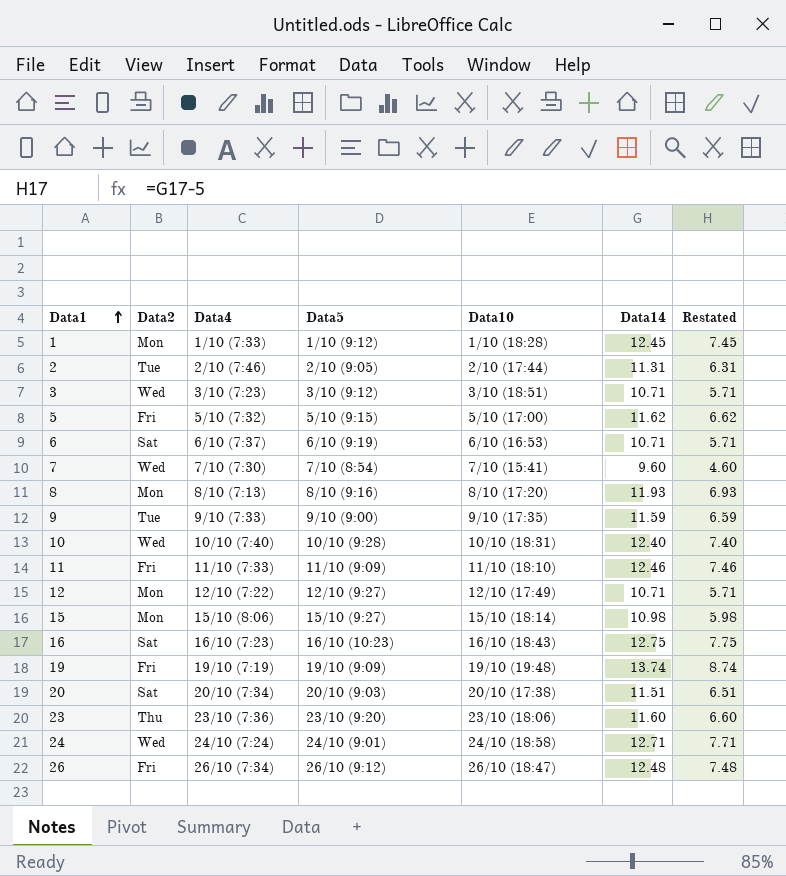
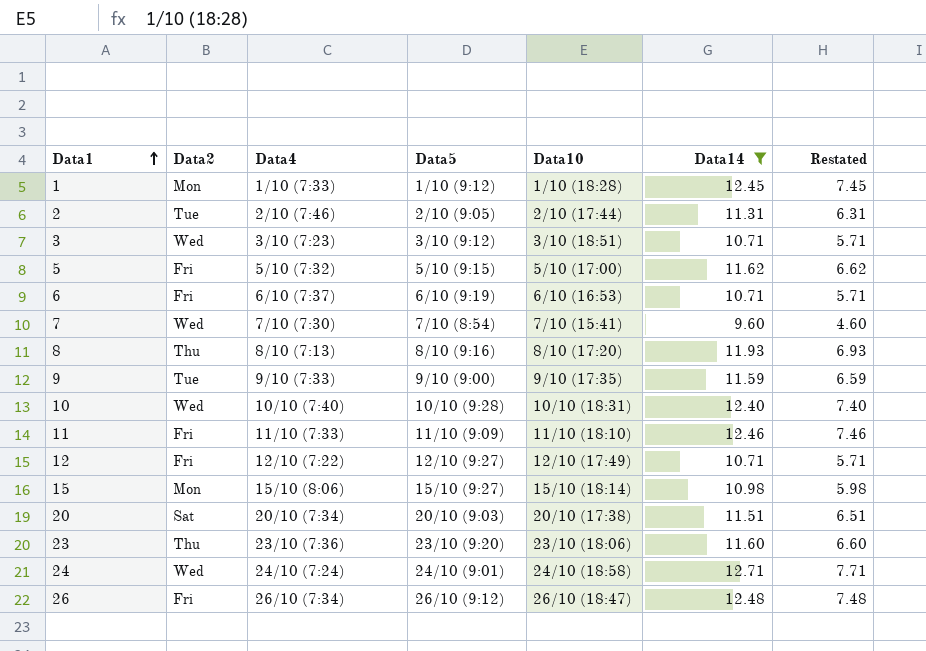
filter: none -> Data14 <= 12.71
6 | Data2: Sat -> Fri
8 | Data2: Mon -> Thu
12 | Data2: Mon -> Fri

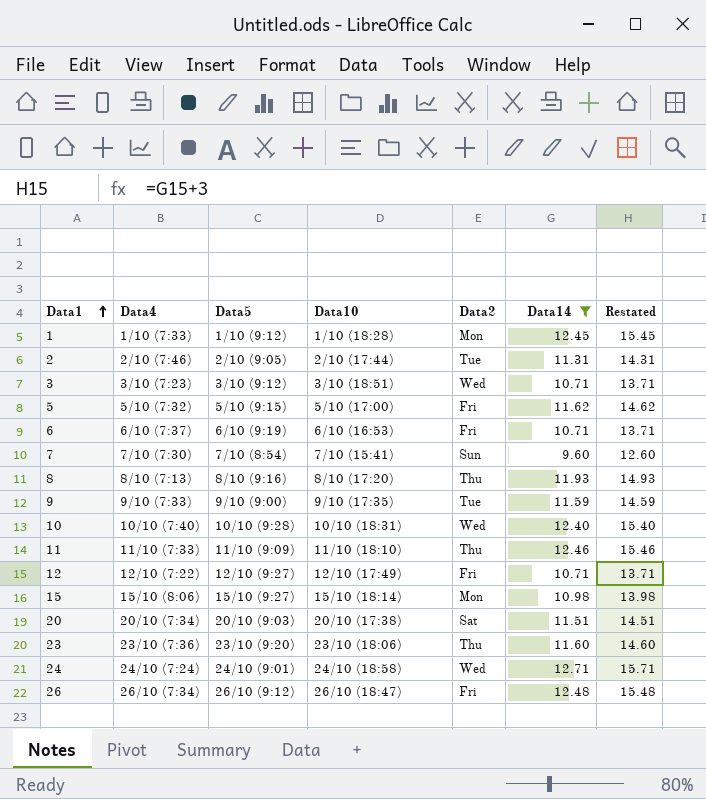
column Data2 | position: 2 -> 5
column Restated | formula: [Data14] - 5 -> [Data14] + 3
7 | Data2: Wed -> Sun
11 | Data2: Fri -> Thu

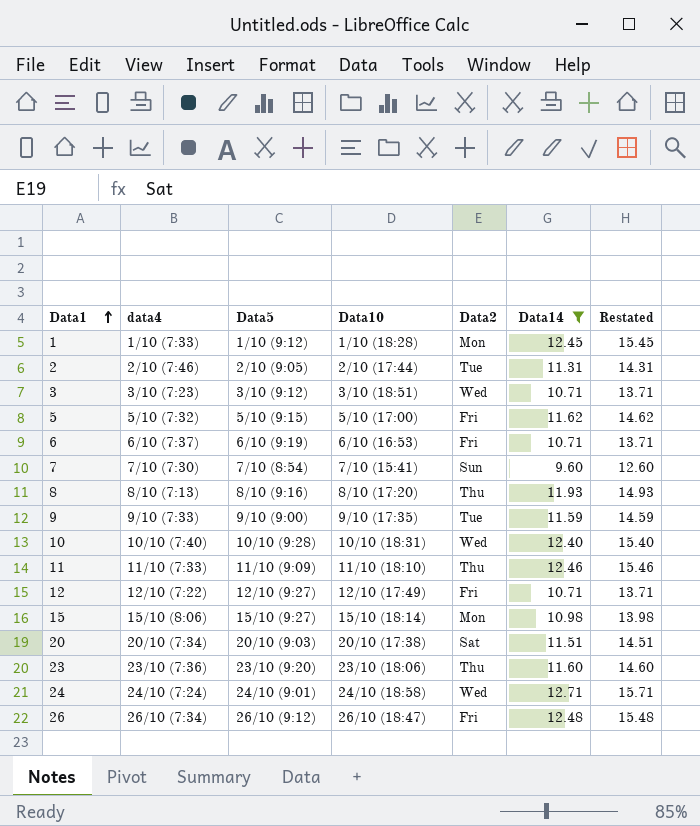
column name: Data4 -> data4

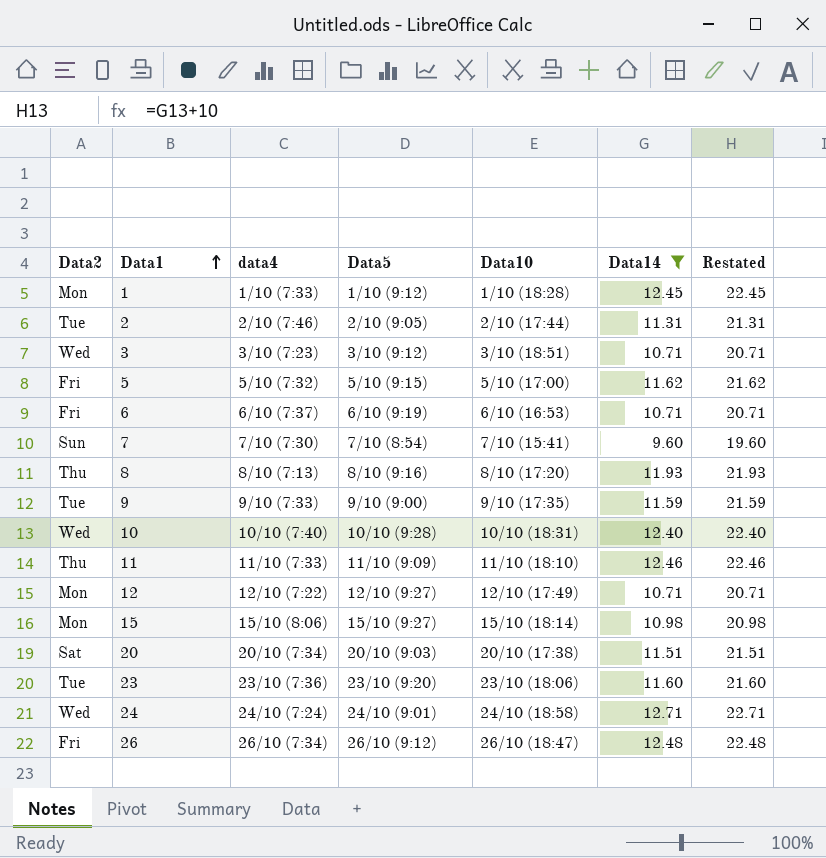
column Data2 | position: 5 -> 1
column Restated | formula: [Data14] + 3 -> [Data14] + 10
12 | Data2: Fri -> Mon
23 | Data2: Thu -> Tue

